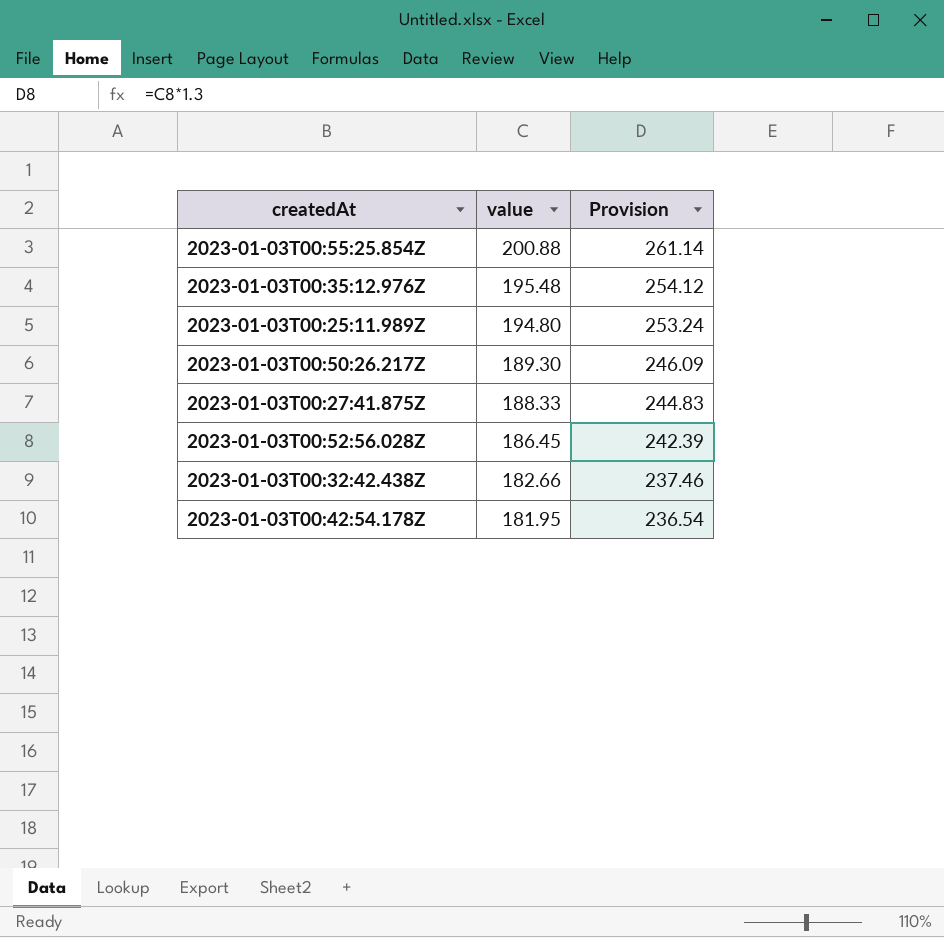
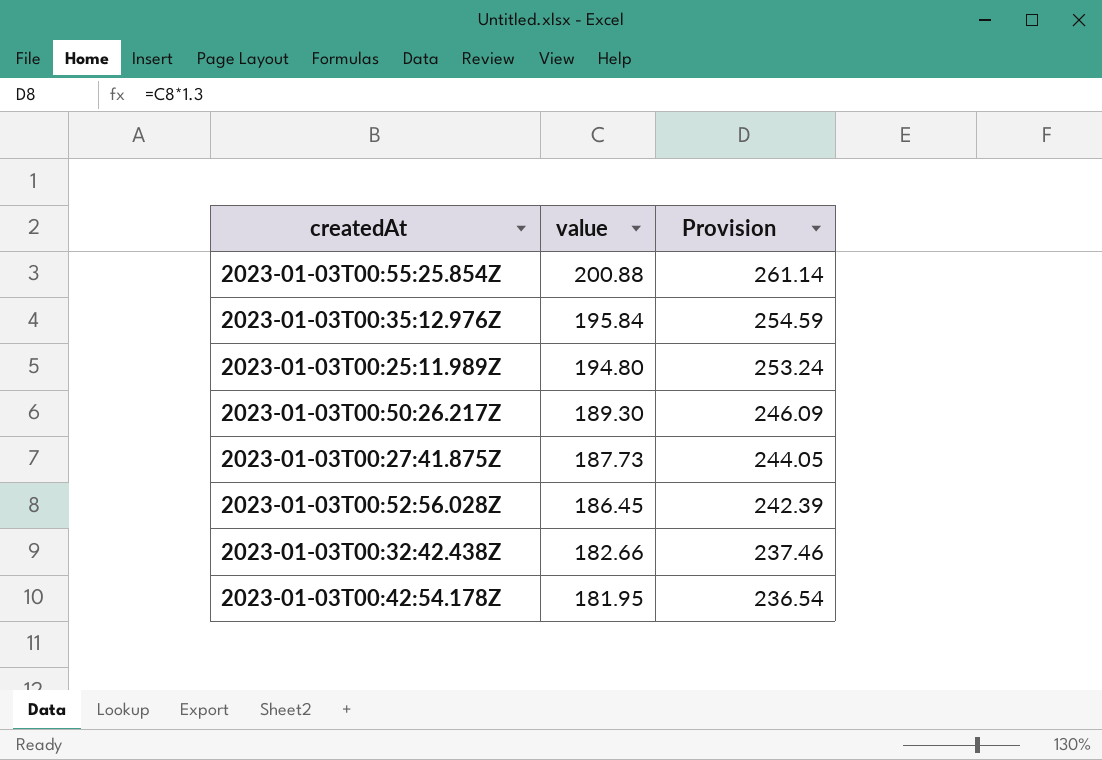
2023-01-03T00:35:12.976Z | value: 195.48 -> 195.84
2023-01-03T00:35:12.976Z | Provision: 254.12 -> 254.59
2023-01-03T00:27:41.875Z | value: 188.33 -> 187.73
2023-01-03T00:27:41.875Z | Provision: 244.83 -> 244.05

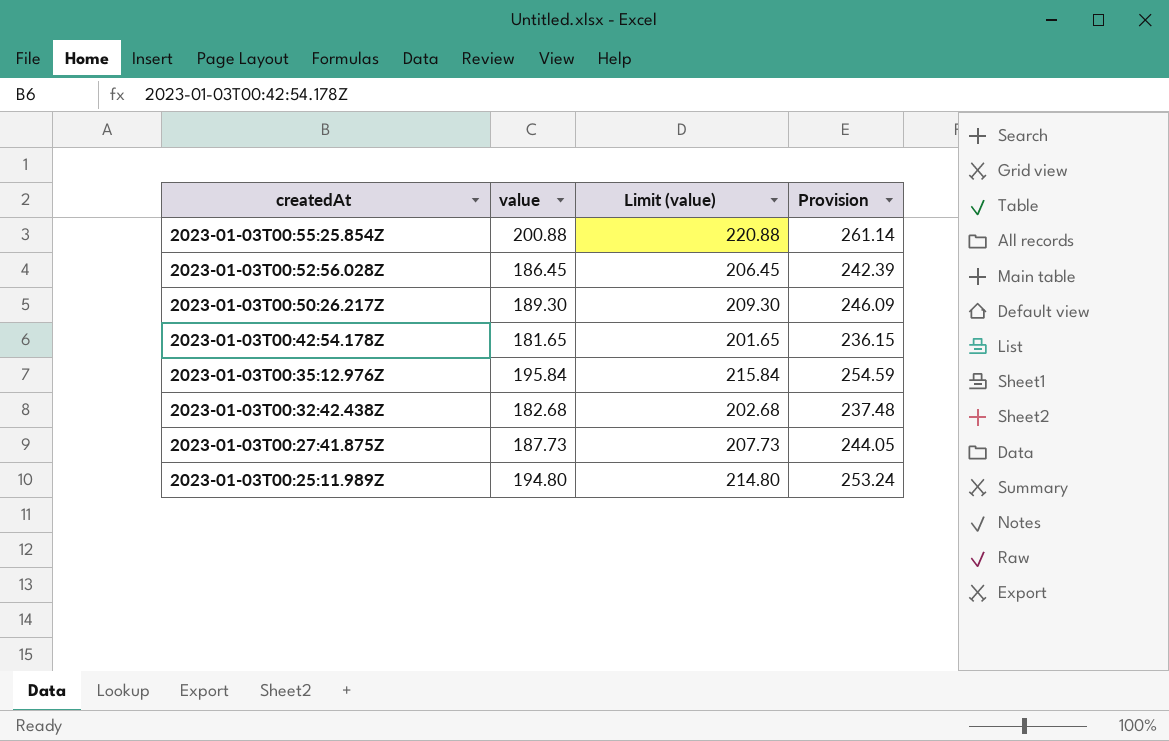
row order: value descending -> createdAt descending
column Limit (value) | formula: none -> [value] + 20
2023-01-03T00:42:54.178Z | value: 181.95 -> 181.65
2023-01-03T00:42:54.178Z | Provision: 236.54 -> 236.15
2023-01-03T00:32:42.438Z | value: 182.66 -> 182.68
2023-01-03T00:32:42.438Z | Provision: 237.46 -> 237.48

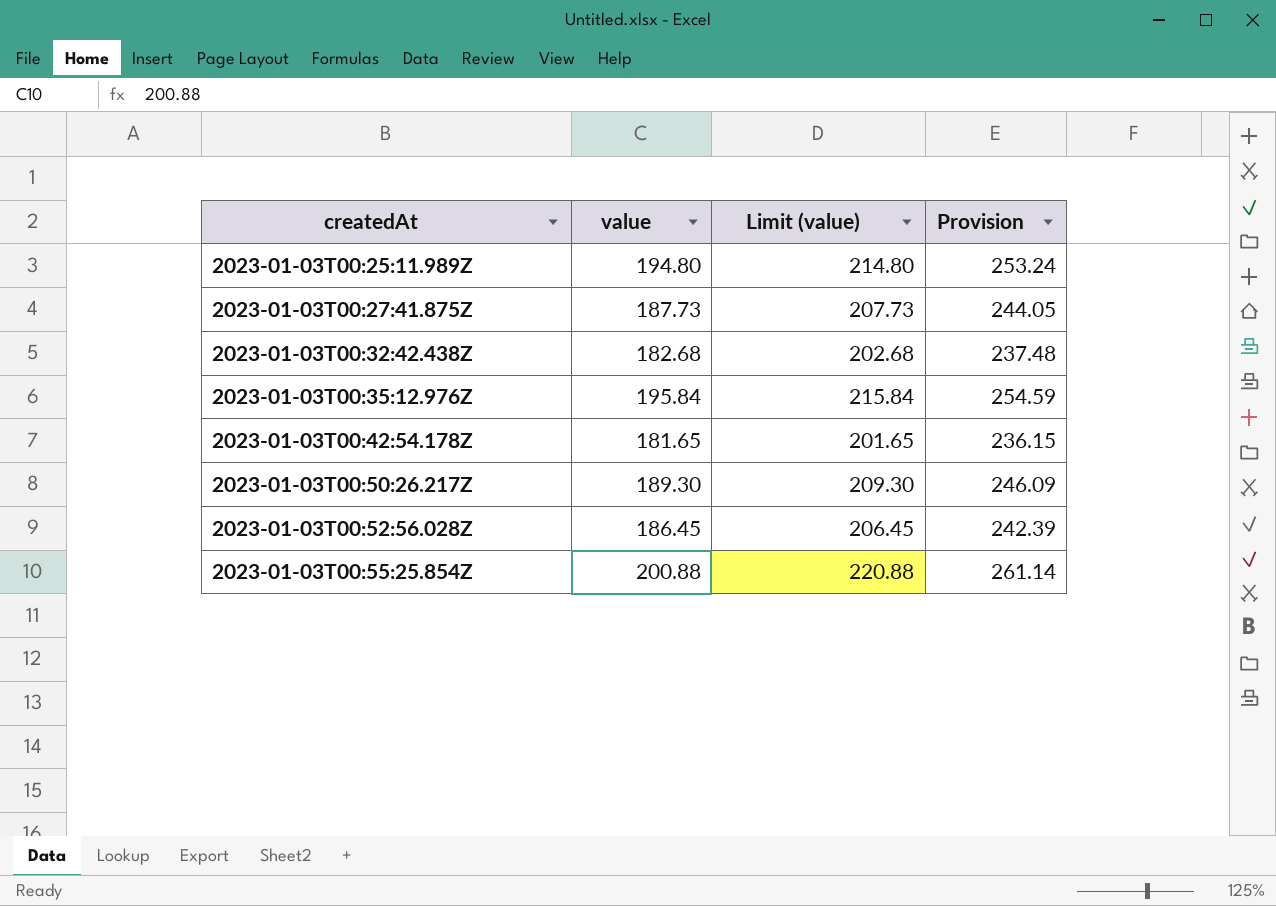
row order: createdAt descending -> createdAt ascending

